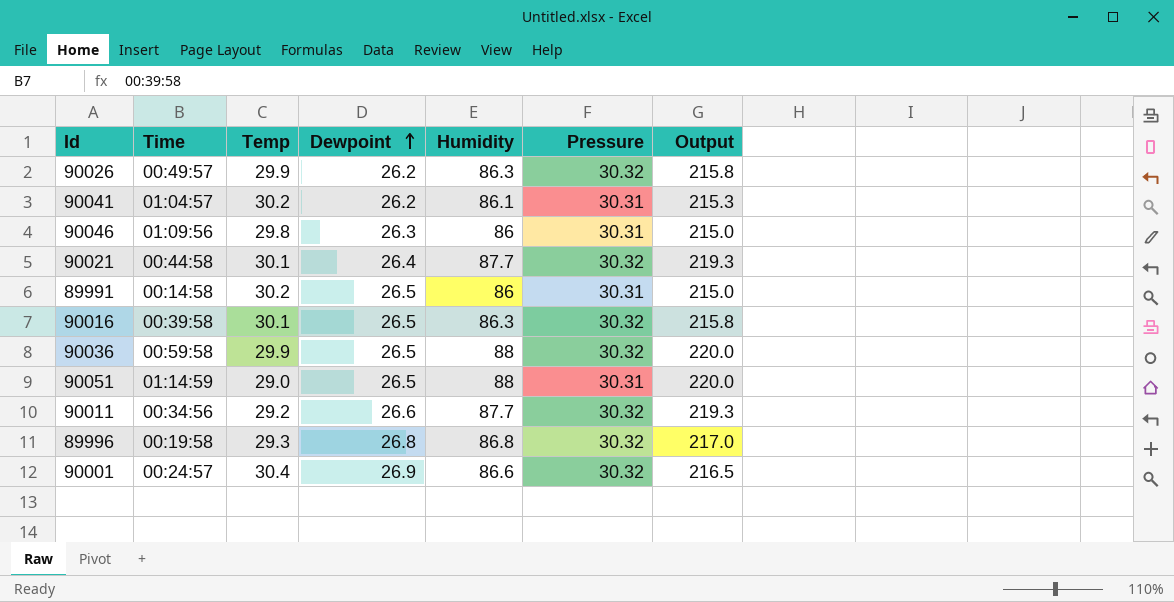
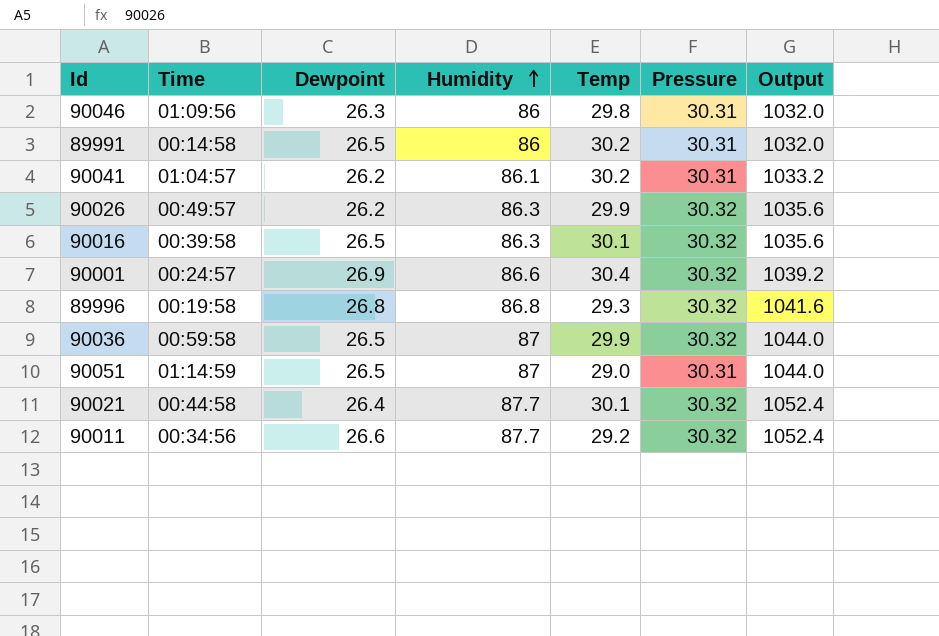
row order: Dewpoint ascending -> Humidity ascending
column Temp | position: 3 -> 5
column Output | formula: [Humidity] * 2.5 -> [Humidity] * 12
90036 | Humidity: 88 -> 87
90051 | Humidity: 88 -> 87

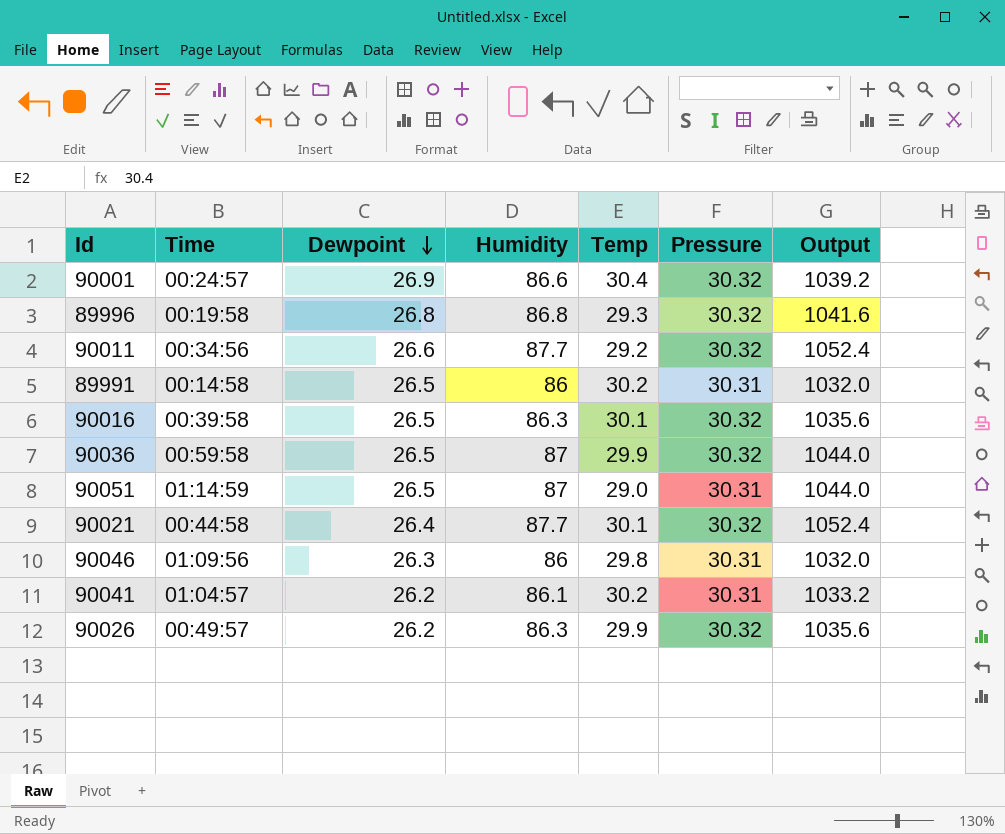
row order: Humidity ascending -> Dewpoint descending

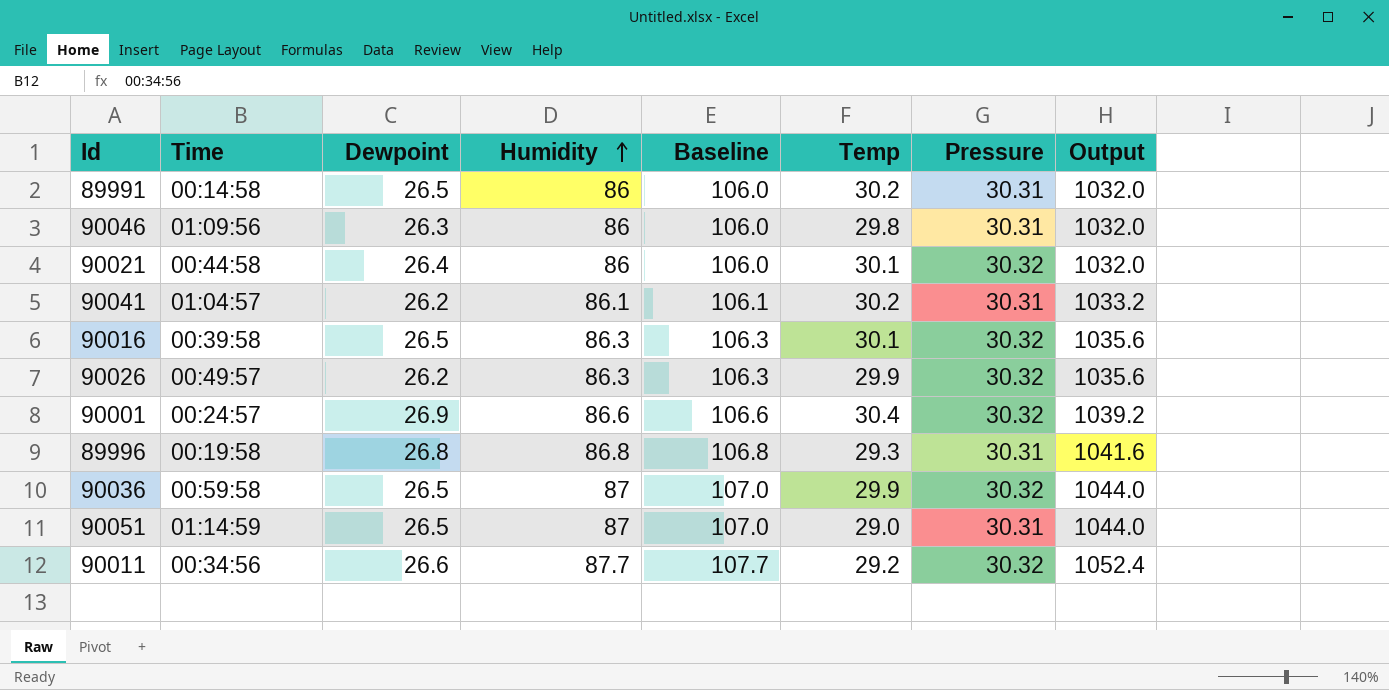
row order: Dewpoint descending -> Humidity ascending
column Baseline | formula: none -> [Humidity] + 20
90021 | Humidity: 87.7 -> 86
90021 | Output: 1052.4 -> 1032.0
89996 | Pressure: 30.32 -> 30.31

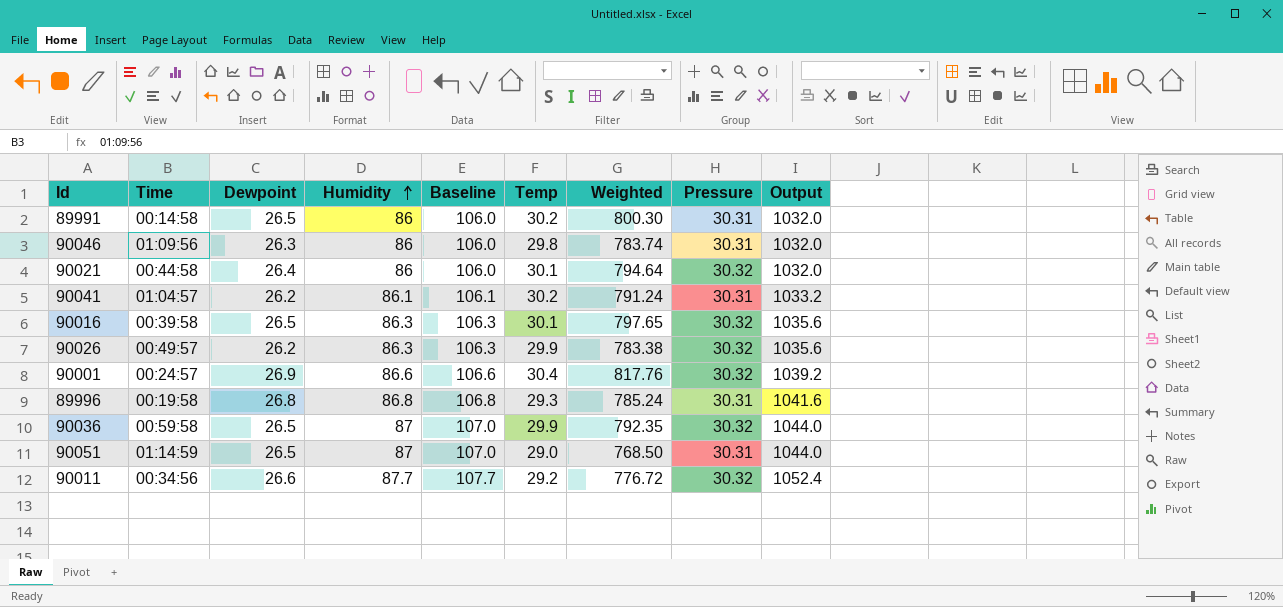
column Weighted | formula: none -> [Dewpoint] * [Temp]

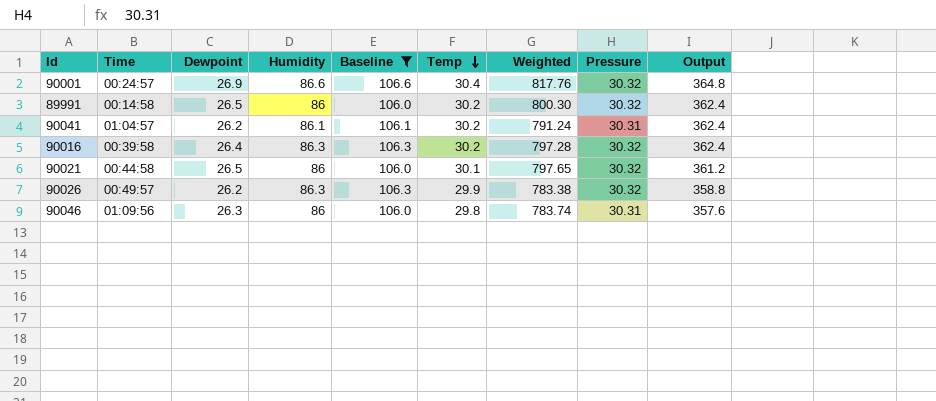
filter: none -> Baseline <= 106.6
row order: Humidity ascending -> Temp descending
column Output | formula: [Humidity] * 12 -> [Temp] * 12
89991 | Pressure: 30.31 -> 30.32
90016 | Dewpoint: 26.5 -> 26.4
90016 | Temp: 30.1 -> 30.2
90016 | Weighted: 797.65 -> 797.28
90021 | Dewpoint: 26.4 -> 26.5
90021 | Weighted: 794.64 -> 797.65

